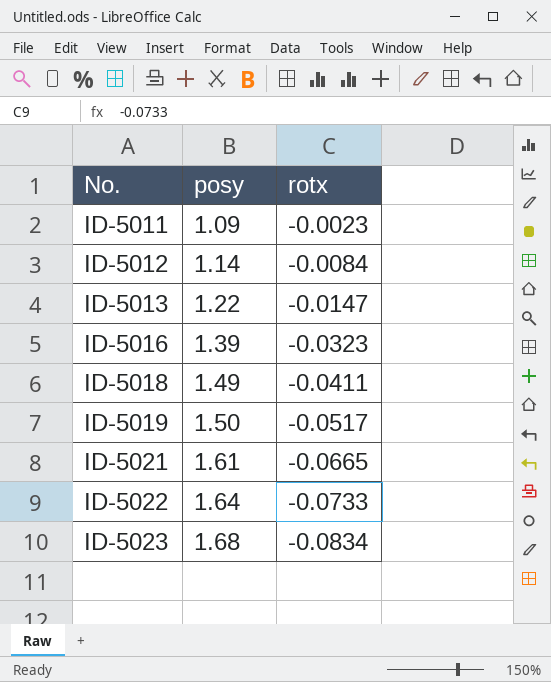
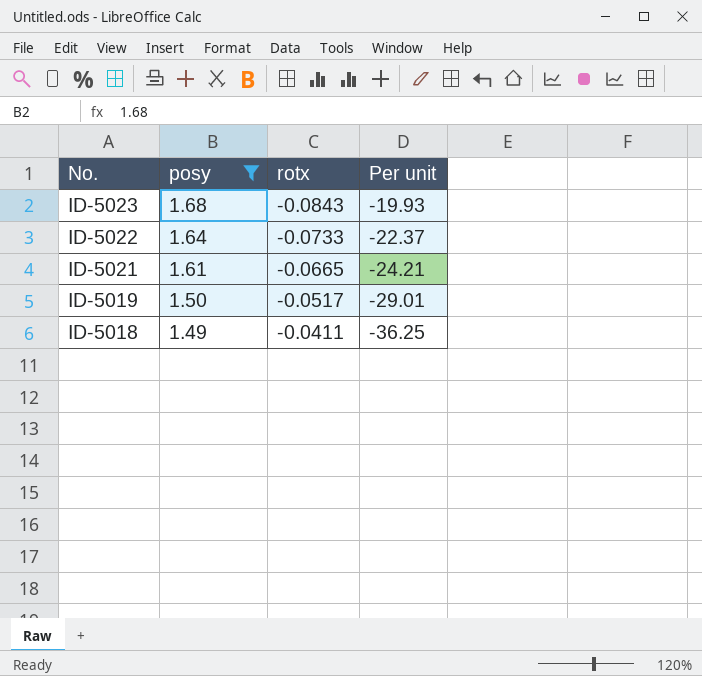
filter: none -> posy >= 1.49
row order: No. ascending -> No. descending
column Per unit | formula: none -> [posy] / [rotx]
ID-5023 | rotx: -0.0834 -> -0.0843

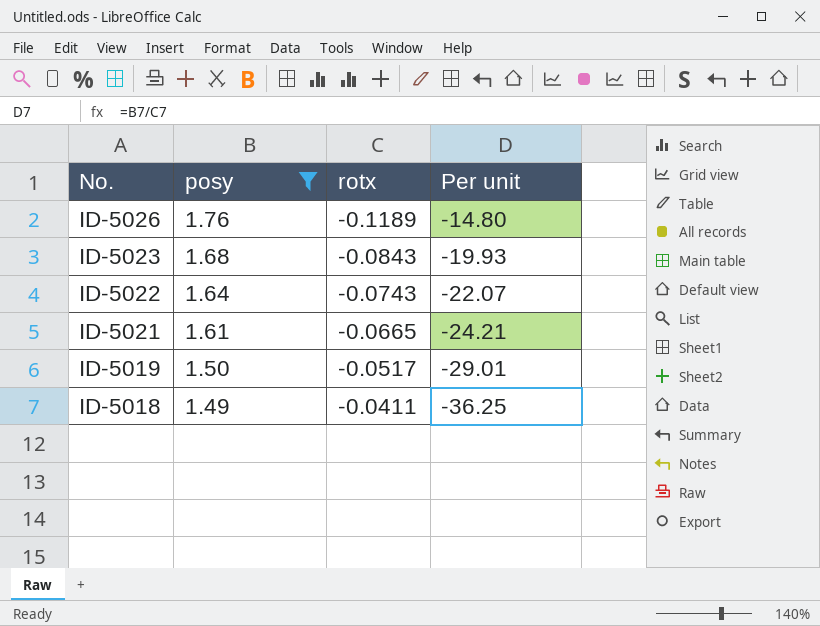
row ID-5026: none -> 1.76 | -0.1189 | -14.80
ID-5022 | rotx: -0.0733 -> -0.0743
ID-5022 | Per unit: -22.37 -> -22.07

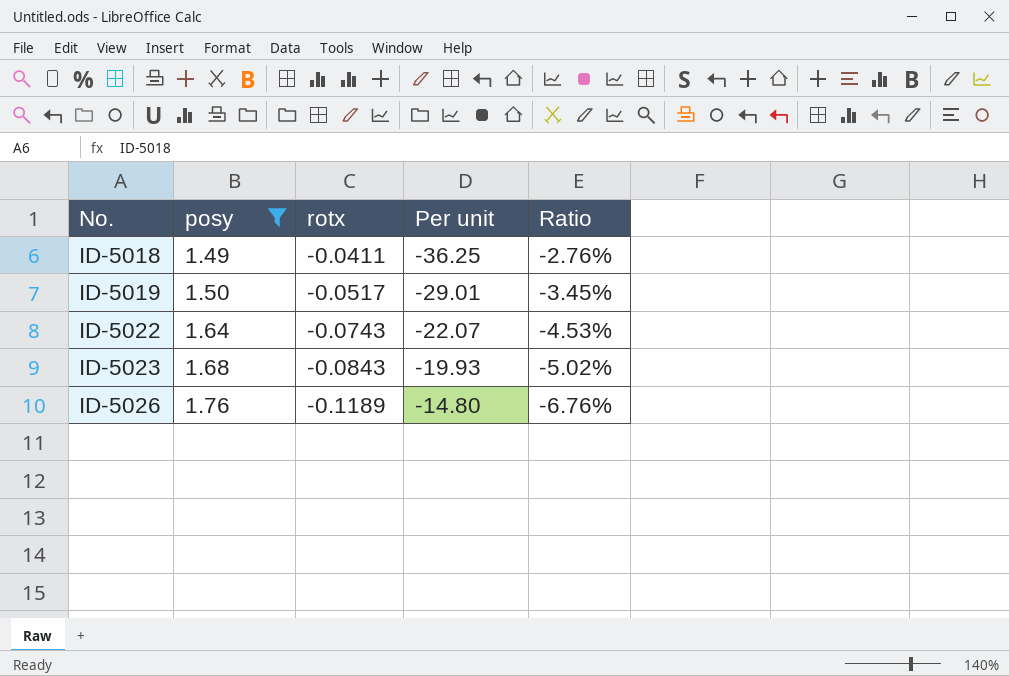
row order: No. descending -> No. ascending
column Ratio | formula: none -> [rotx] / [posy]
row ID-5021: 1.61 | -0.0665 | -24.21 -> none

